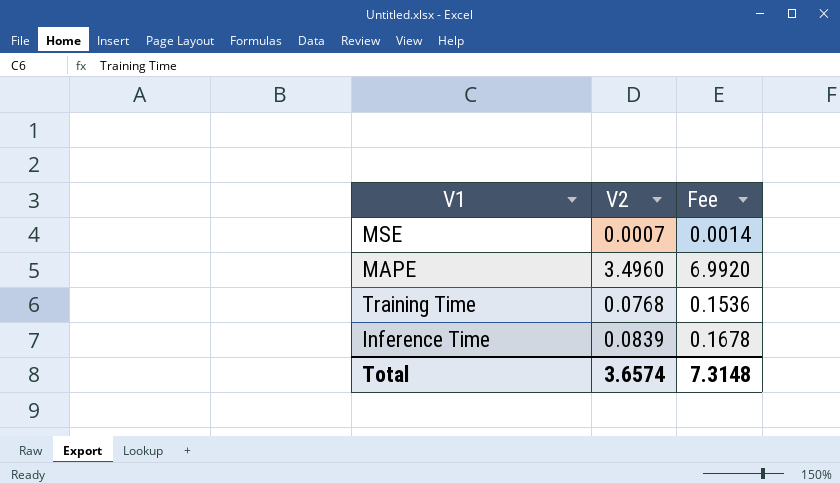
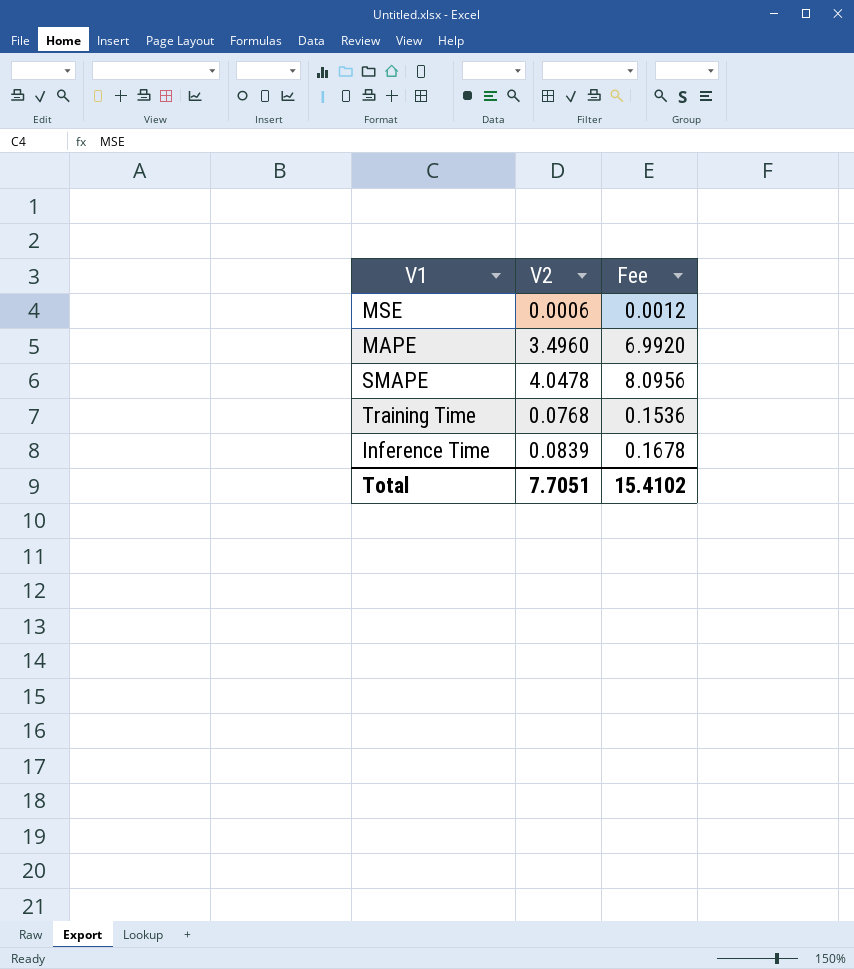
MSE | V2: 0.0007 -> 0.0006
MSE | Fee: 0.0014 -> 0.0012
row SMAPE: none -> 4.0478 | 8.0956
Total | V2: 3.6574 -> 7.7051
Total | Fee: 7.3148 -> 15.4102

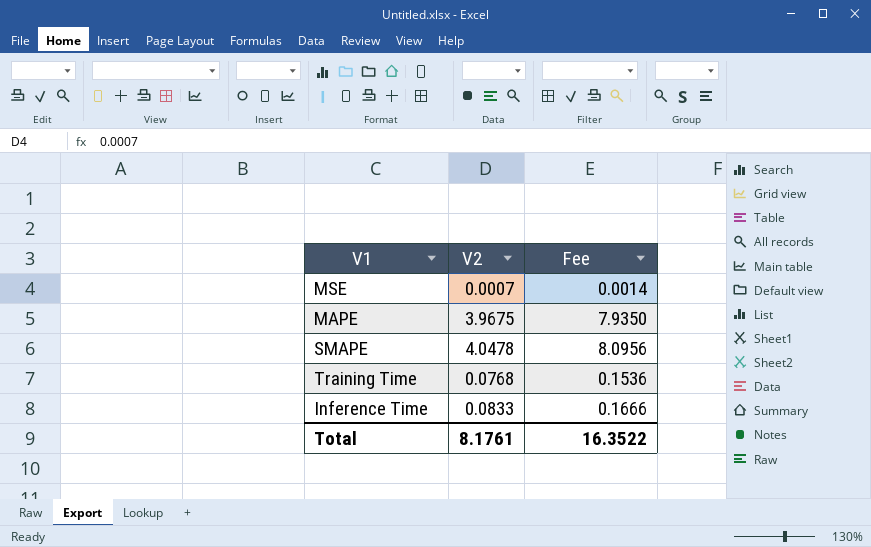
MSE | V2: 0.0006 -> 0.0007
MSE | Fee: 0.0012 -> 0.0014
MAPE | V2: 3.4960 -> 3.9675
MAPE | Fee: 6.9920 -> 7.9350
Inference Time | V2: 0.0839 -> 0.0833
Inference Time | Fee: 0.1678 -> 0.1666
Total | V2: 7.7051 -> 8.1761
Total | Fee: 15.4102 -> 16.3522

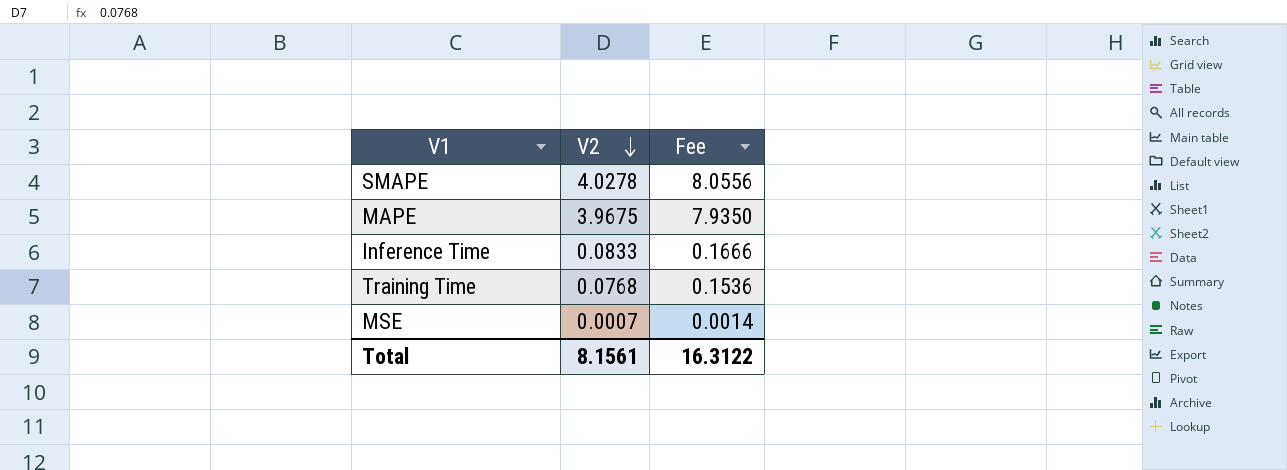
row order: none -> V2 descending
SMAPE | V2: 4.0478 -> 4.0278
SMAPE | Fee: 8.0956 -> 8.0556
Total | V2: 8.1761 -> 8.1561
Total | Fee: 16.3522 -> 16.3122

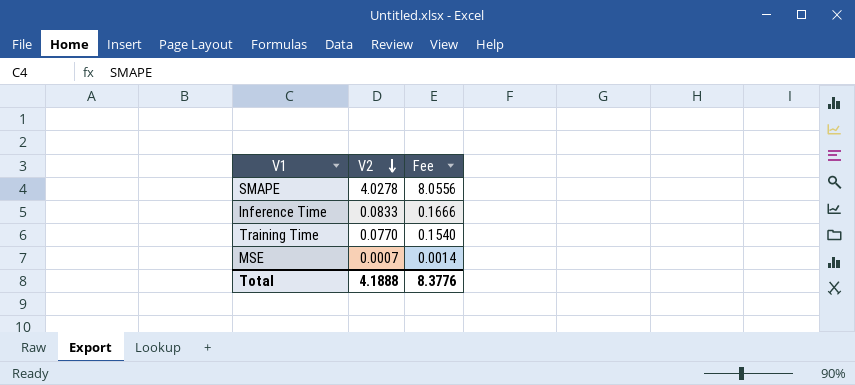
row MAPE: 3.9675 | 7.9350 -> none
Training Time | V2: 0.0768 -> 0.0770
Training Time | Fee: 0.1536 -> 0.1540
Total | V2: 8.1561 -> 4.1888
Total | Fee: 16.3122 -> 8.3776

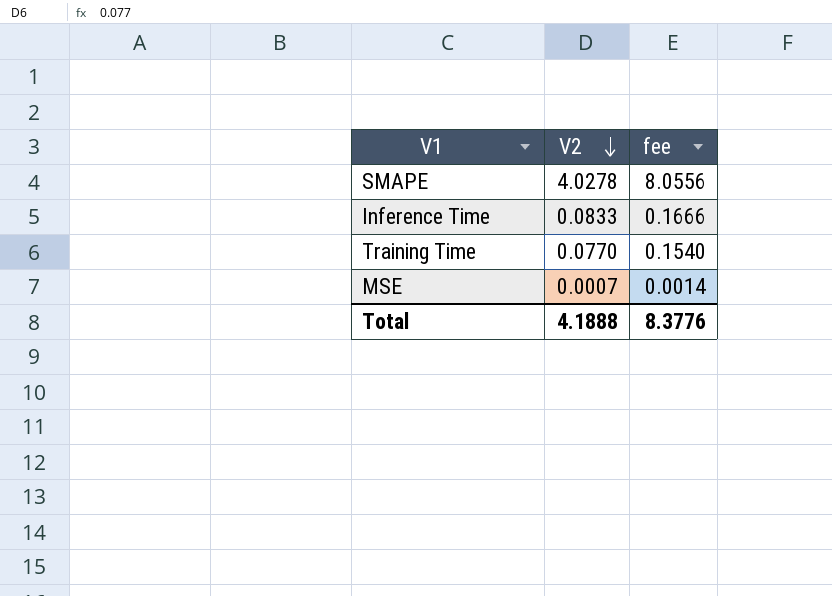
column name: Fee -> fee

